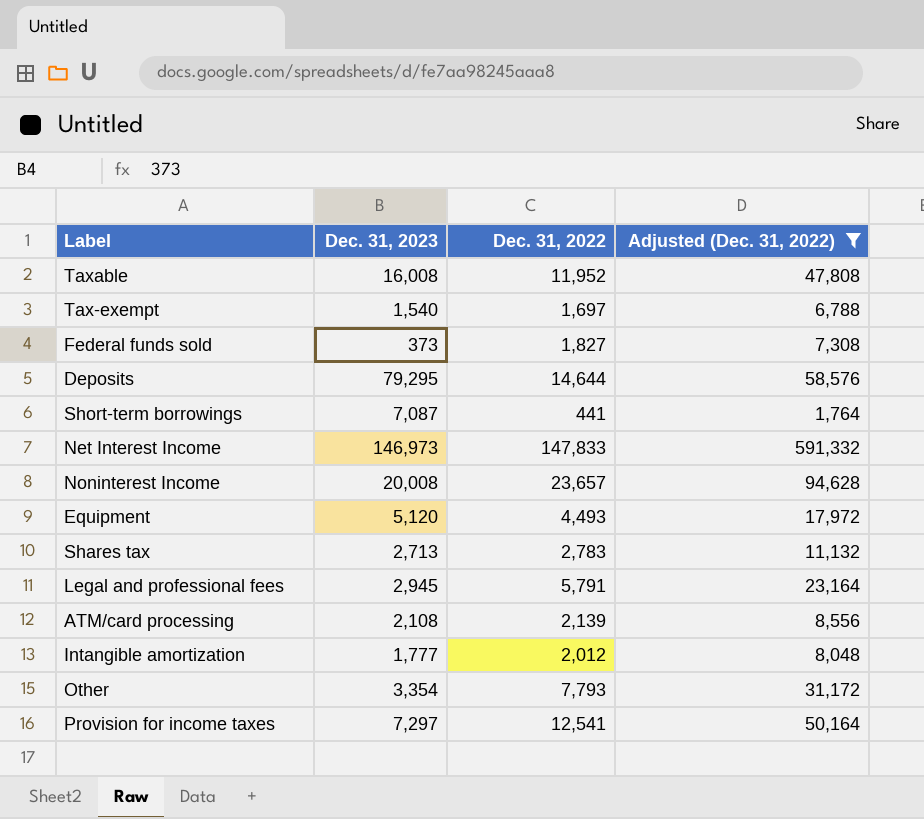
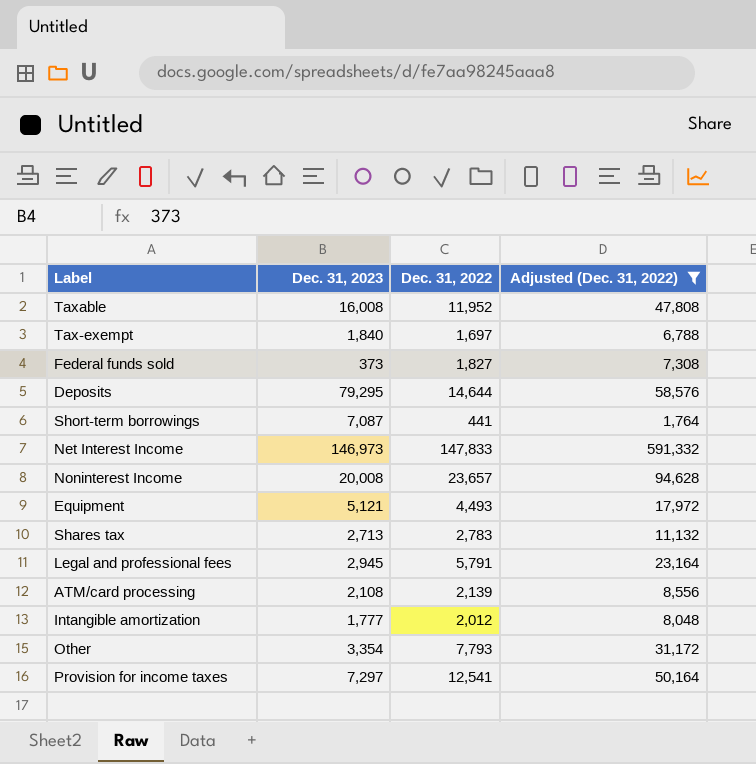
Tax-exempt | Dec. 31, 2023: 1,540 -> 1,840
Equipment | Dec. 31, 2023: 5,120 -> 5,121

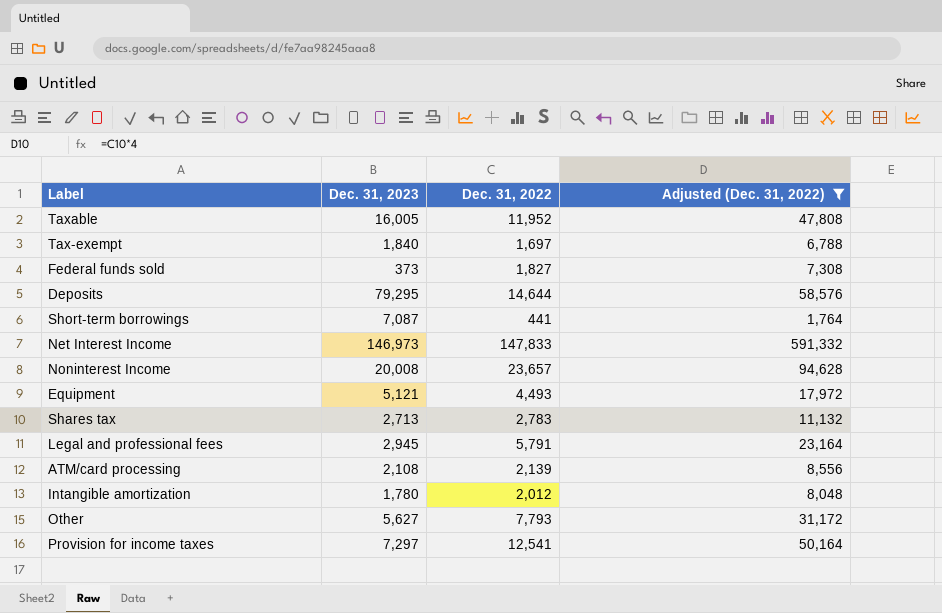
Taxable | Dec. 31, 2023: 16,008 -> 16,005
Intangible amortization | Dec. 31, 2023: 1,777 -> 1,780
Other | Dec. 31, 2023: 3,354 -> 5,627

